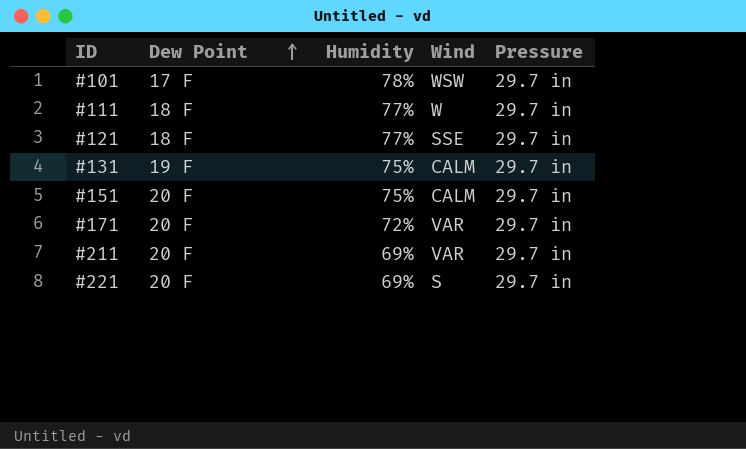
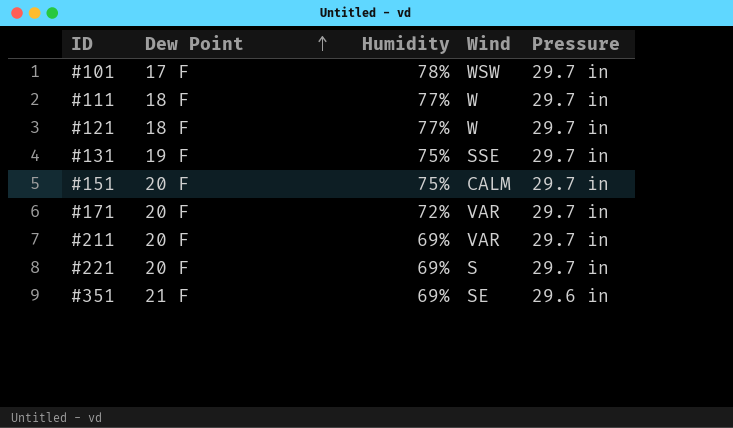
#121 | Wind: SSE -> W
#131 | Wind: CALM -> SSE
row #351: none -> 21 F | 69% | SE | 29.6 in

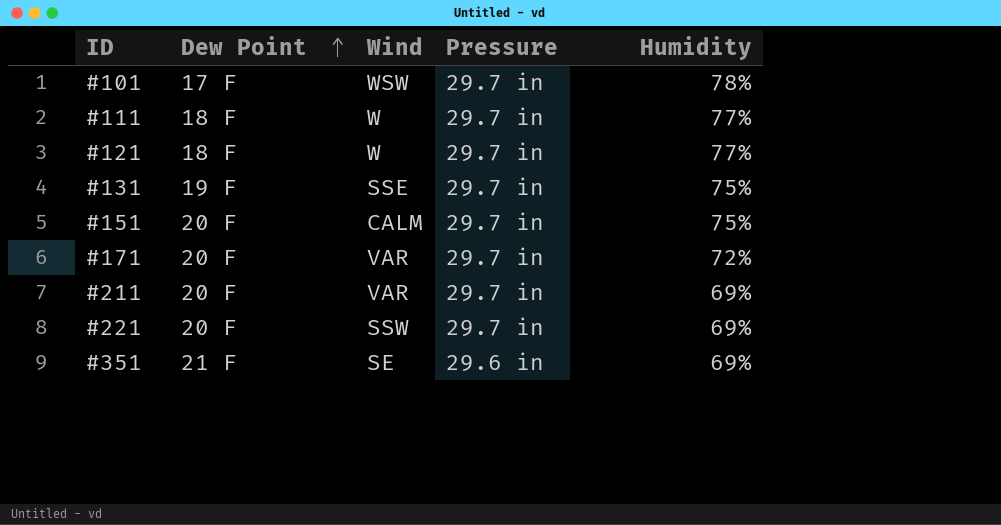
column Humidity | position: 3 -> 5
#221 | Wind: S -> SSW

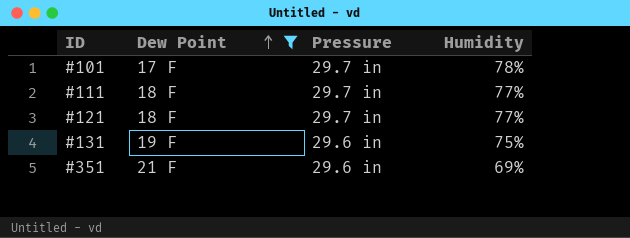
filter: none -> Dew Point != 20 F
column Wind | position: 3 -> none
#131 | Pressure: 29.7 in -> 29.6 in

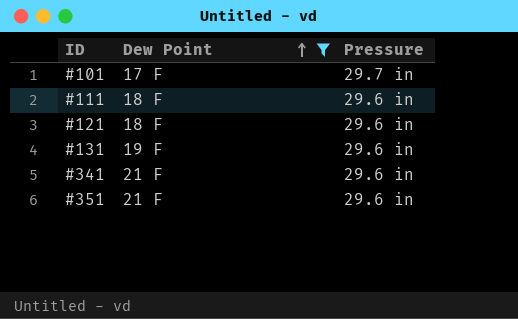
column Humidity | position: 4 -> none
#111 | Pressure: 29.7 in -> 29.6 in
#121 | Pressure: 29.7 in -> 29.6 in
row #341: none -> 21 F | 29.6 in

